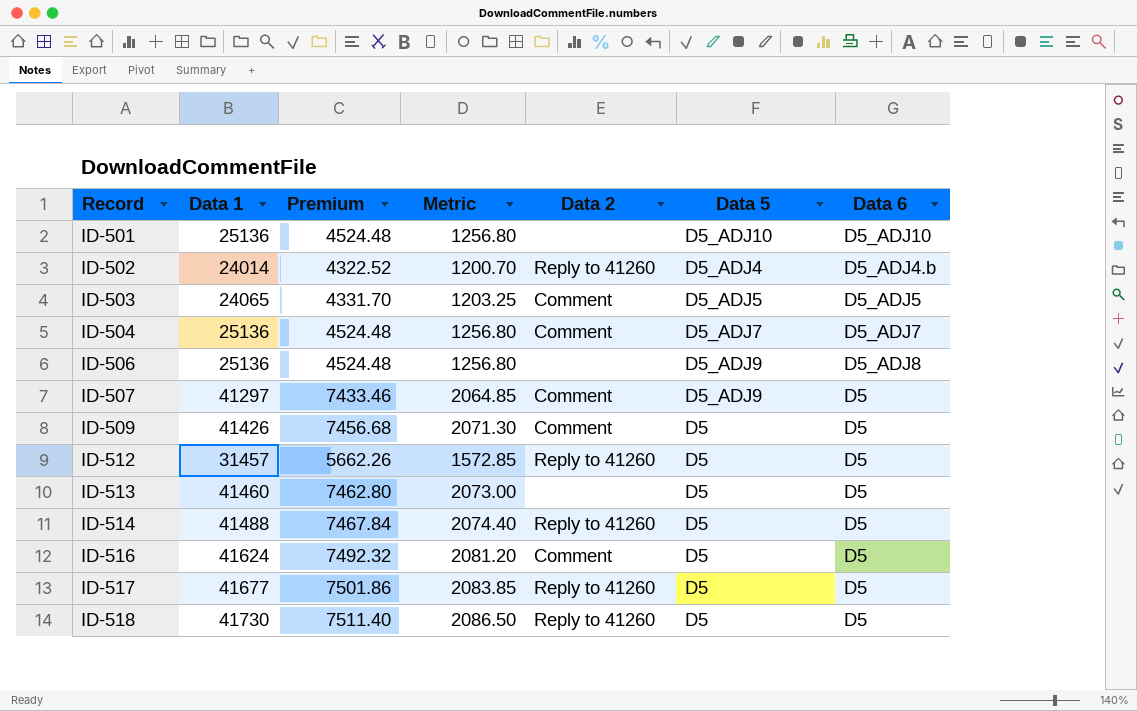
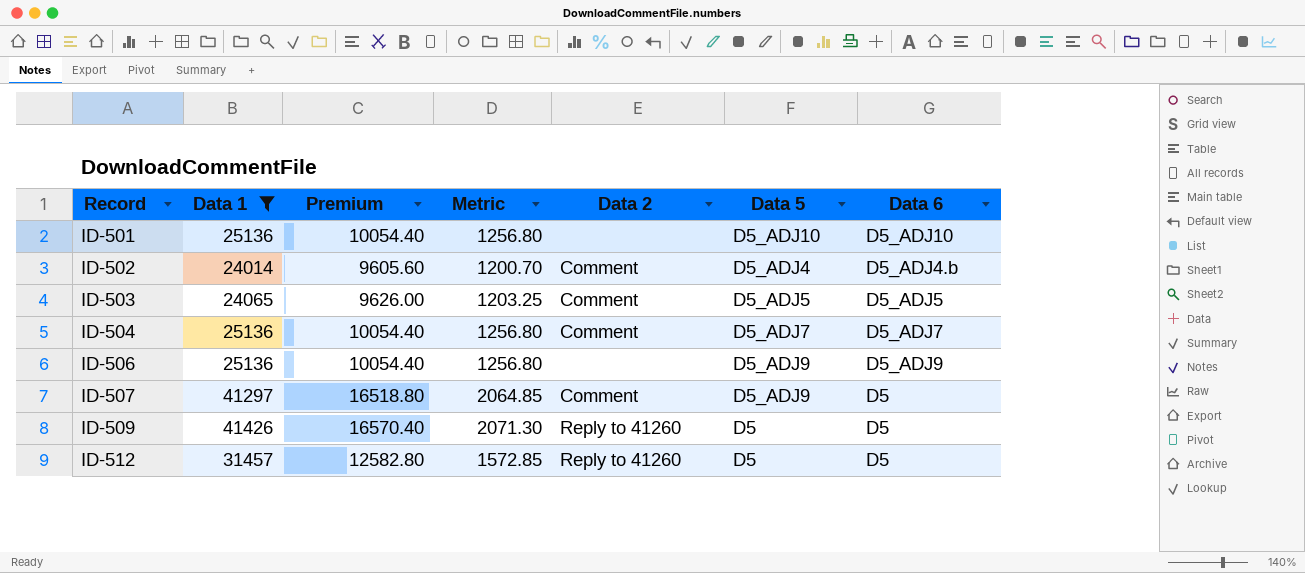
filter: none -> Data 1 <= 41426
column Premium | formula: [Data 1] * 0.18 -> [Data 1] * 0.4
ID-502 | Data 2: Reply to 41260 -> Comment
ID-506 | Data 6: D5_ADJ8 -> D5_ADJ9
ID-509 | Data 2: Comment -> Reply to 41260

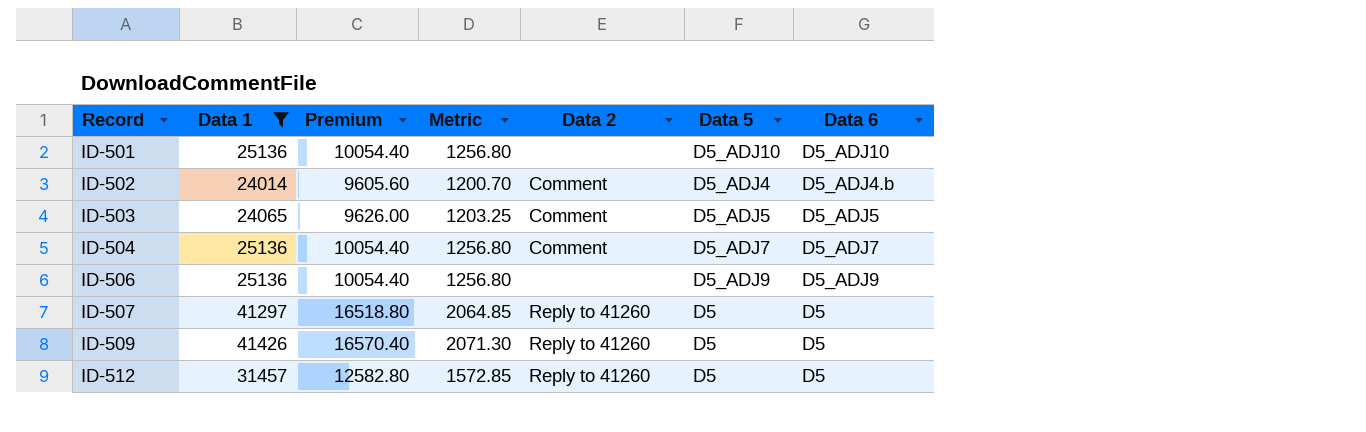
ID-507 | Data 2: Comment -> Reply to 41260
ID-507 | Data 5: D5_ADJ9 -> D5

